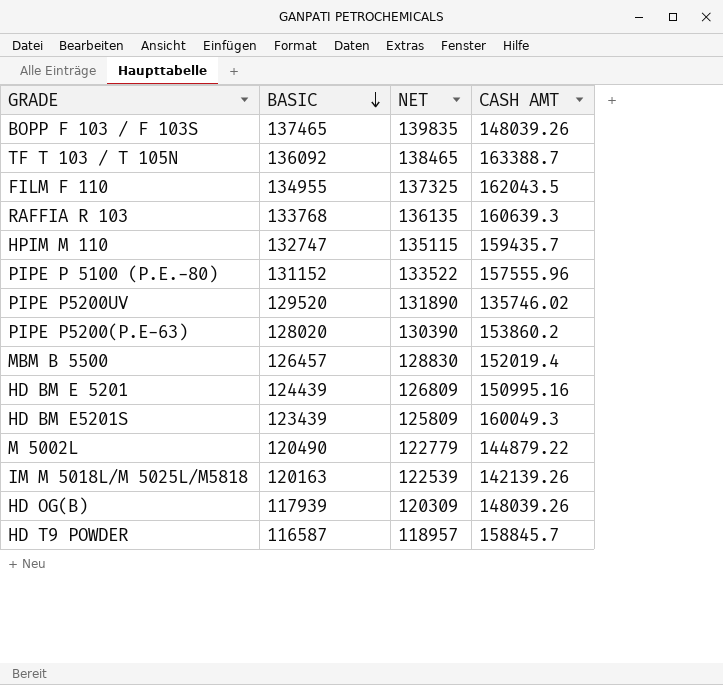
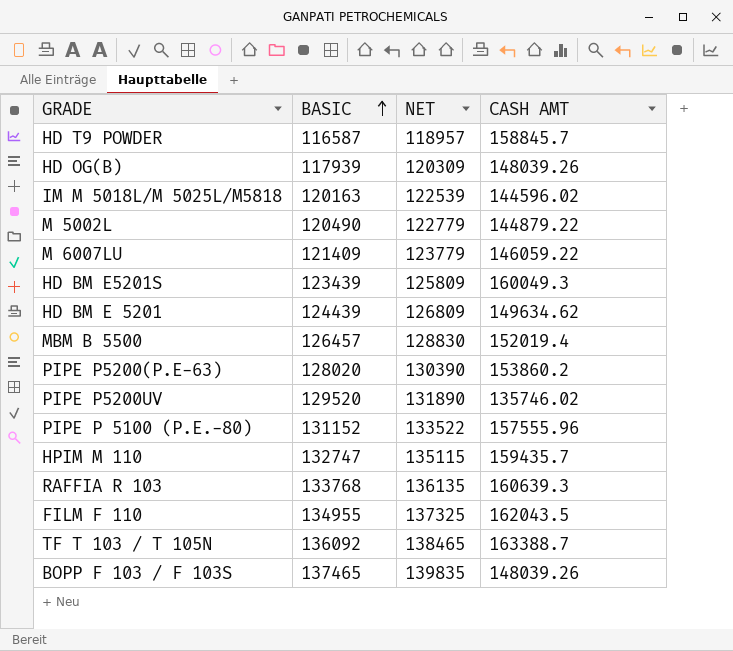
row order: BASIC descending -> BASIC ascending
IM M 5018L/M 5025L/M5818 | CASH AMT: 142139.26 -> 144596.02
row M 6007LU: none -> 121409 | 123779 | 146059.22
HD BM E 5201 | CASH AMT: 150995.16 -> 149634.62

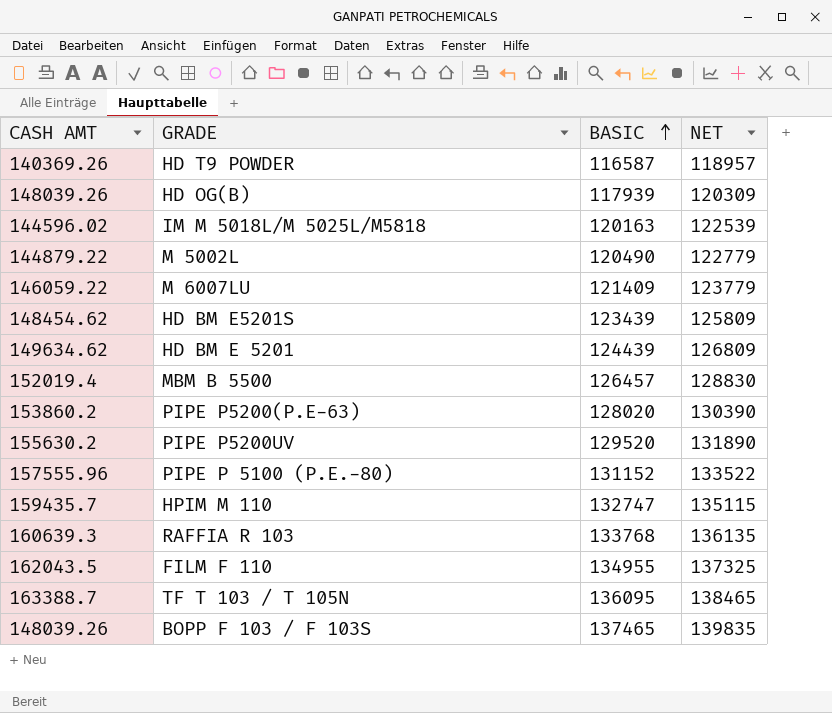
column CASH AMT | position: 4 -> 1
HD T9 POWDER | CASH AMT: 158845.7 -> 140369.26
HD BM E5201S | CASH AMT: 160049.3 -> 148454.62
PIPE P5200UV | CASH AMT: 135746.02 -> 155630.2
TF T 103 / T 105N | BASIC: 136092 -> 136095

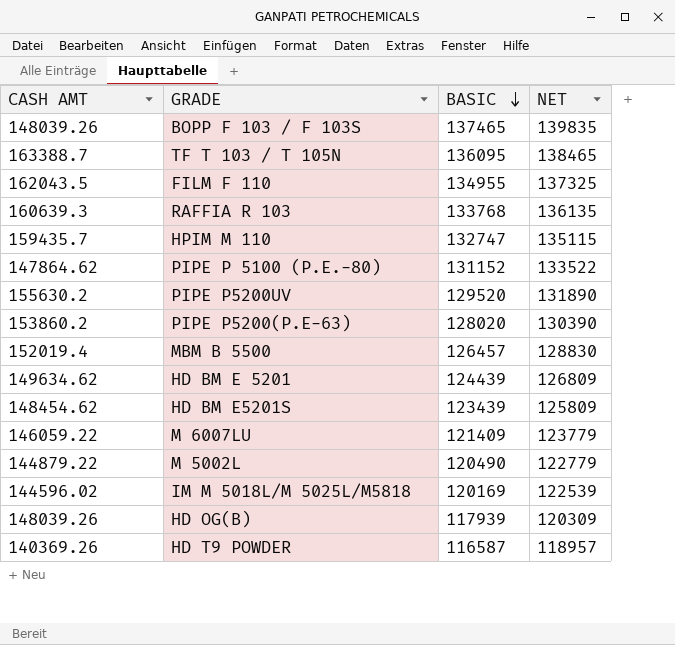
row order: BASIC ascending -> BASIC descending
PIPE P 5100 (P.E.-80) | CASH AMT: 157555.96 -> 147864.62
IM M 5018L/M 5025L/M5818 | BASIC: 120163 -> 120169

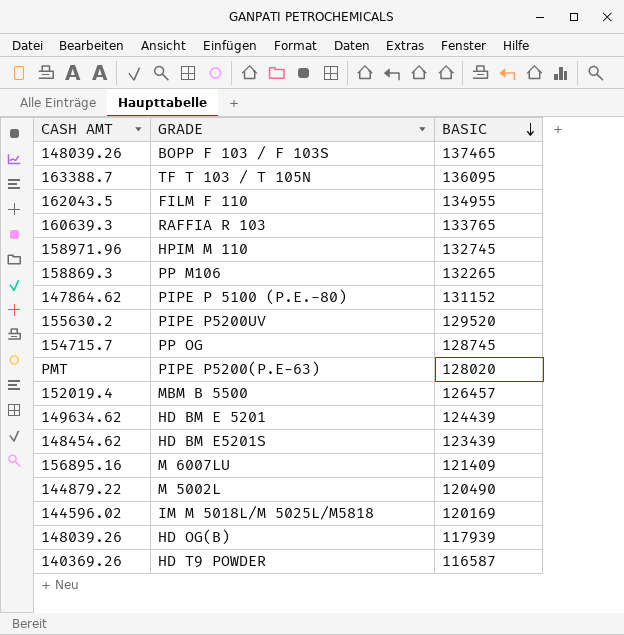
column NET | position: 4 -> none
RAFFIA R 103 | BASIC: 133768 -> 133765
HPIM M 110 | CASH AMT: 159435.7 -> 158971.96
HPIM M 110 | BASIC: 132747 -> 132745
row PP M106: none -> 158869.3 | 132265
row PP OG: none -> 154715.7 | 128745
PIPE P5200(P.E-63) | CASH AMT: 153860.2 -> PMT
M 6007LU | CASH AMT: 146059.22 -> 156895.16

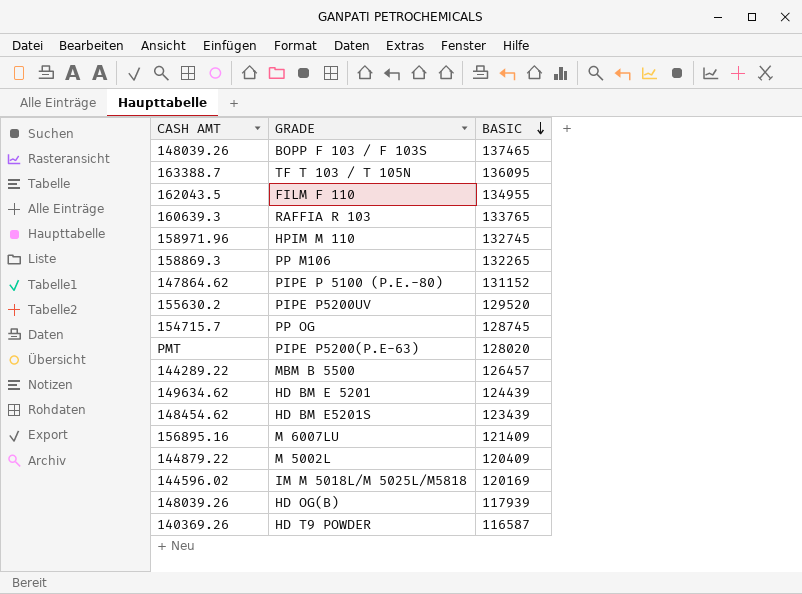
MBM B 5500 | CASH AMT: 152019.4 -> 144289.22
M 5002L | BASIC: 120490 -> 120409

